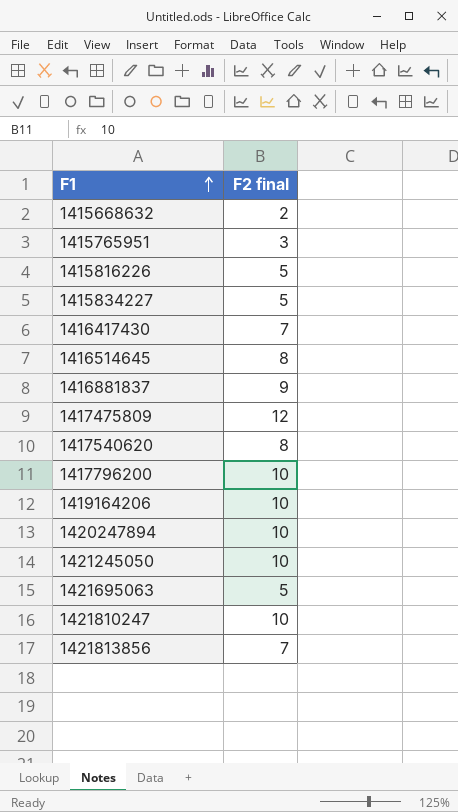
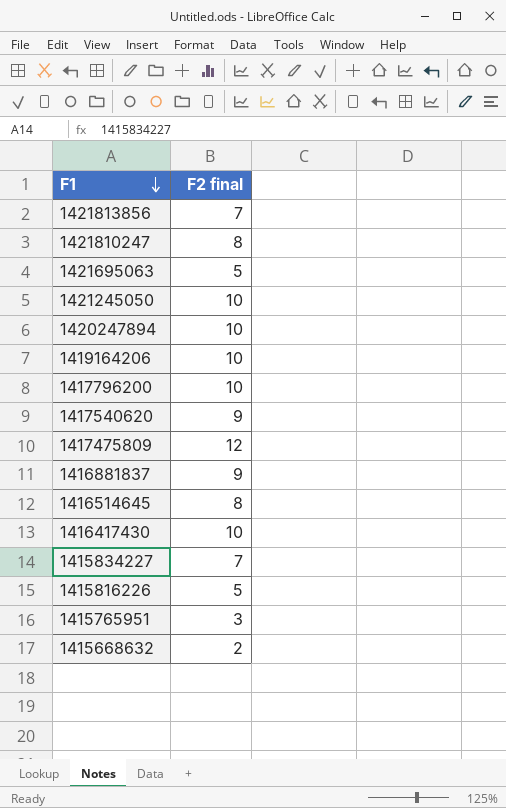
row order: F1 ascending -> F1 descending
1421810247 | F2 final: 10 -> 8
1417540620 | F2 final: 8 -> 9
1416417430 | F2 final: 7 -> 10
1415834227 | F2 final: 5 -> 7

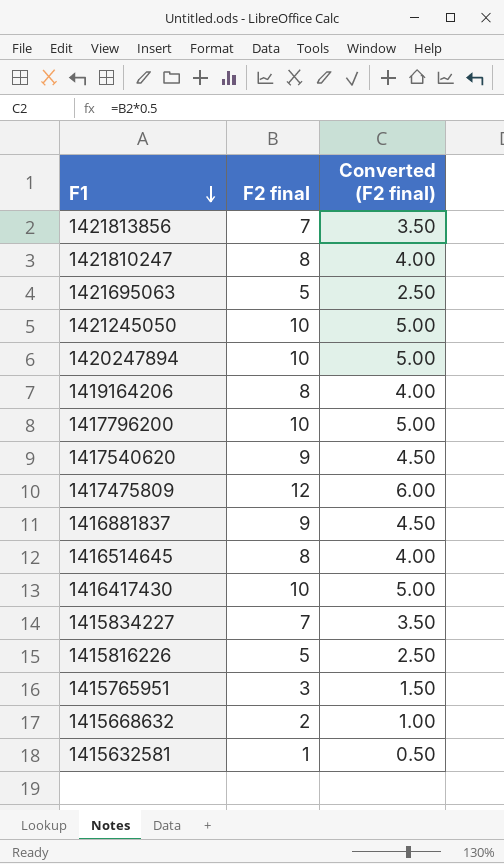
column Converted (F2 final) | formula: none -> [F2 final] * 0.5
1419164206 | F2 final: 10 -> 8
row 1415632581: none -> 1 | 0.50

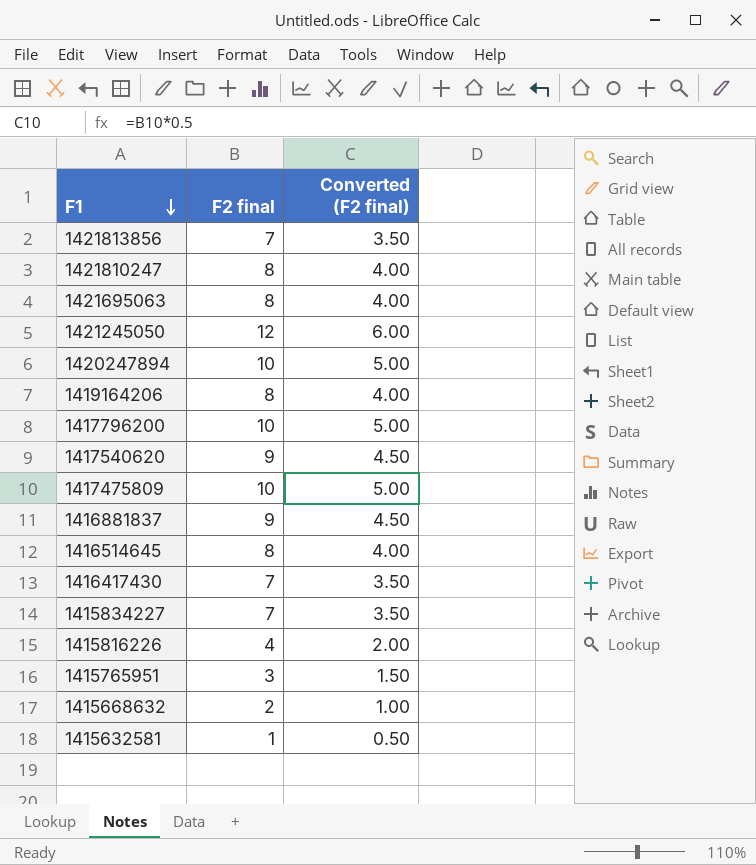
1421695063 | F2 final: 5 -> 8
1421695063 | Converted (F2 final): 2.50 -> 4.00
1421245050 | F2 final: 10 -> 12
1421245050 | Converted (F2 final): 5.00 -> 6.00
1417475809 | F2 final: 12 -> 10
1417475809 | Converted (F2 final): 6.00 -> 5.00
1416417430 | F2 final: 10 -> 7
1416417430 | Converted (F2 final): 5.00 -> 3.50
1415816226 | F2 final: 5 -> 4
1415816226 | Converted (F2 final): 2.50 -> 2.00

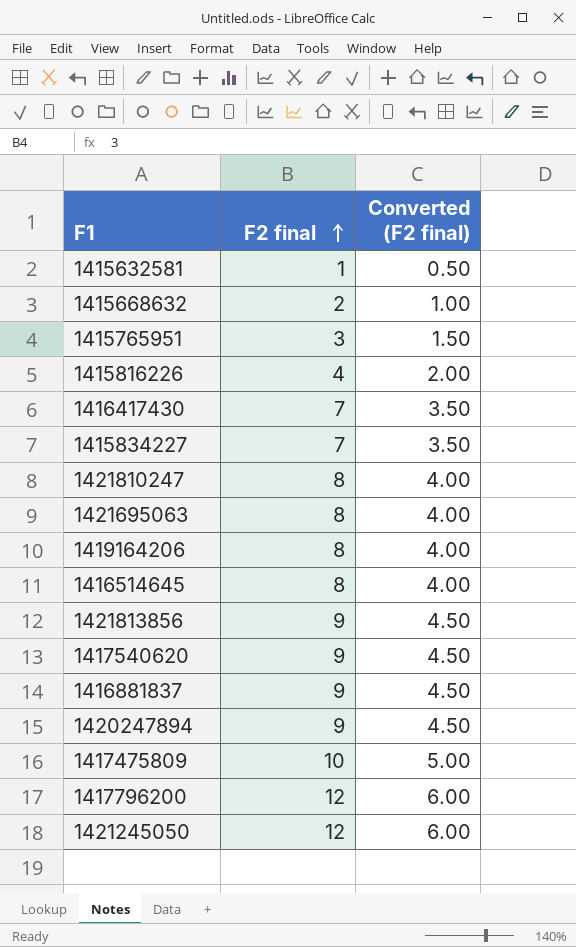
row order: F1 descending -> F2 final ascending
1421813856 | F2 final: 7 -> 9
1421813856 | Converted (F2 final): 3.50 -> 4.50
1420247894 | F2 final: 10 -> 9
1420247894 | Converted (F2 final): 5.00 -> 4.50
1417796200 | F2 final: 10 -> 12
1417796200 | Converted (F2 final): 5.00 -> 6.00

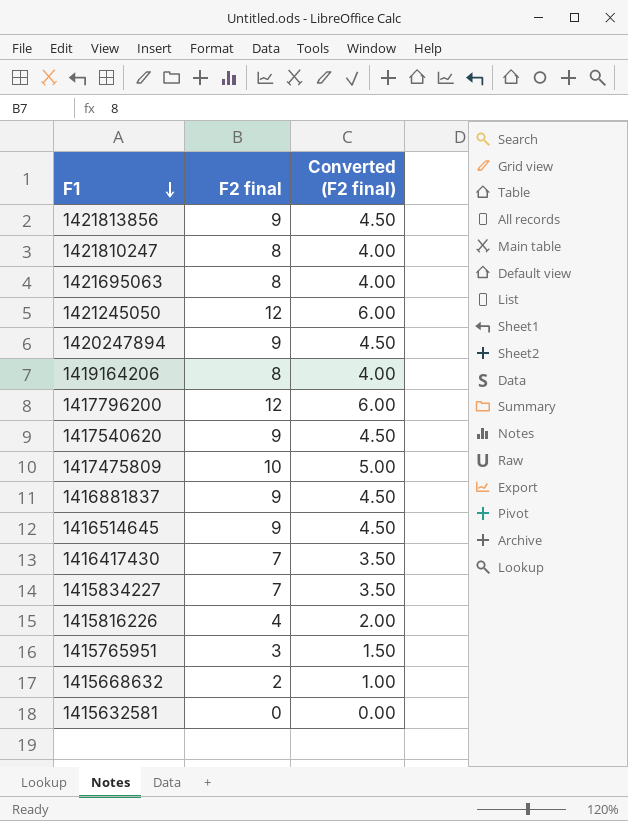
row order: F2 final ascending -> F1 descending
1416514645 | F2 final: 8 -> 9
1416514645 | Converted (F2 final): 4.00 -> 4.50
1415632581 | F2 final: 1 -> 0
1415632581 | Converted (F2 final): 0.50 -> 0.00

